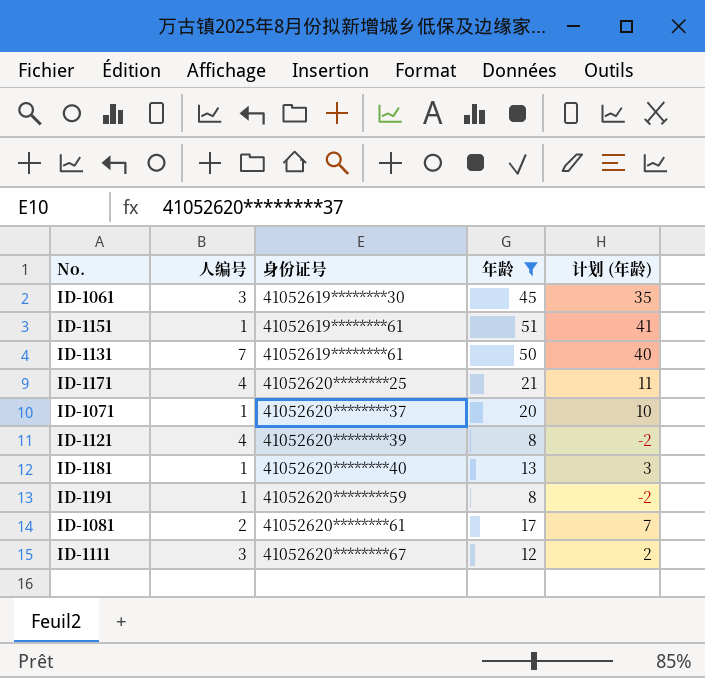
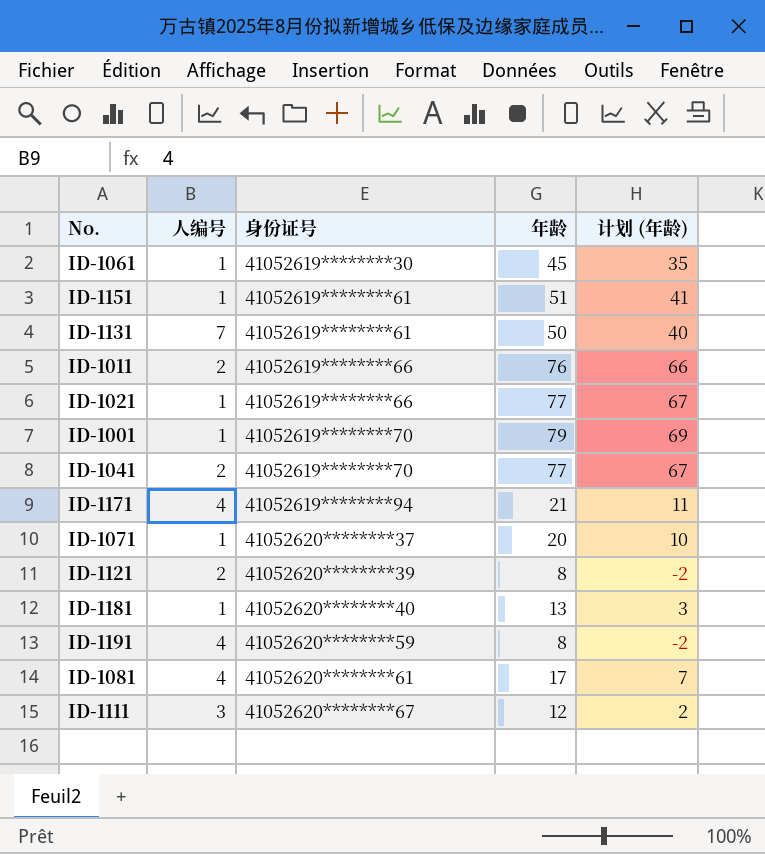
filter: 年龄 <= 51 -> none
ID-1061 | 人编号: 3 -> 1
ID-1171 | 身份证号: 41052620********25 -> 41052619********94
ID-1121 | 人编号: 4 -> 2
ID-1191 | 人编号: 1 -> 4
ID-1081 | 人编号: 2 -> 4

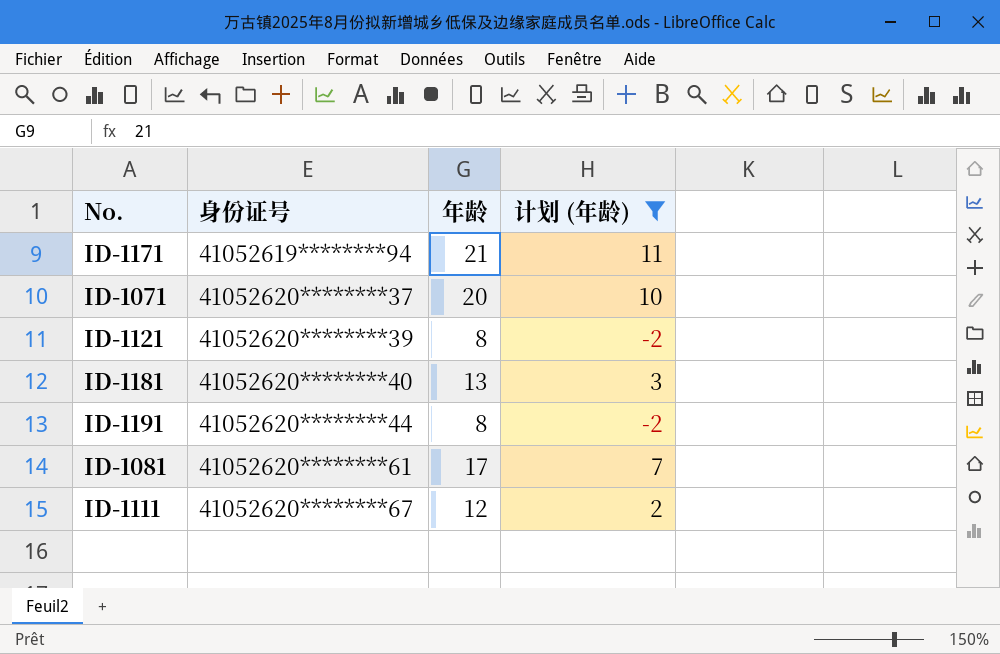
filter: none -> 计划 (年龄) <= 11
column 人编号 | position: 2 -> none
ID-1191 | 身份证号: 41052620********59 -> 41052620********44

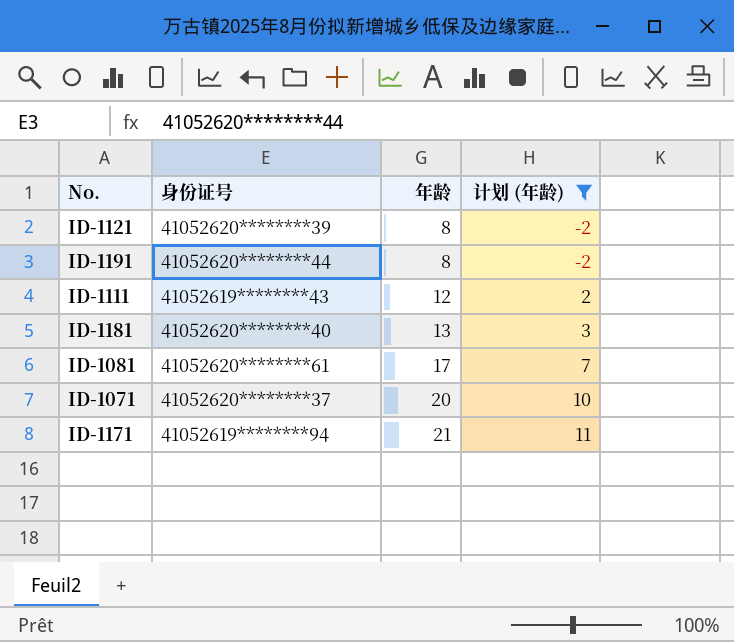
row order: 身份证号 ascending -> 年龄 ascending
ID-1111 | 身份证号: 41052620********67 -> 41052619********43

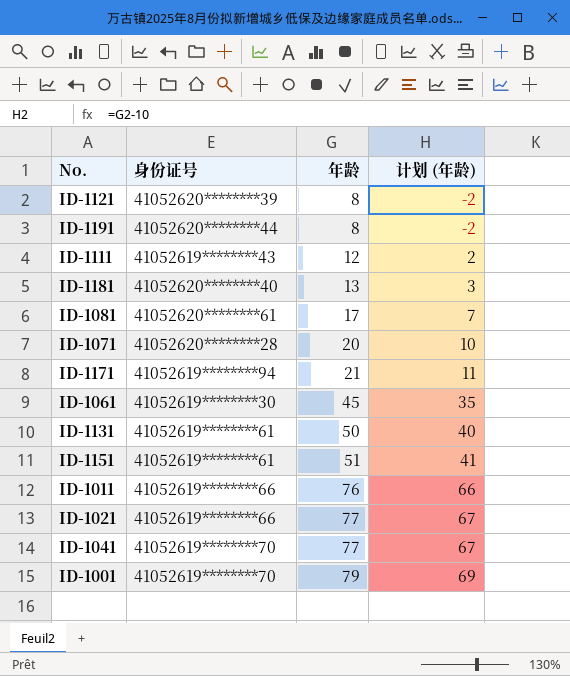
filter: 计划 (年龄) <= 11 -> none
ID-1071 | 身份证号: 41052620********37 -> 41052620********28

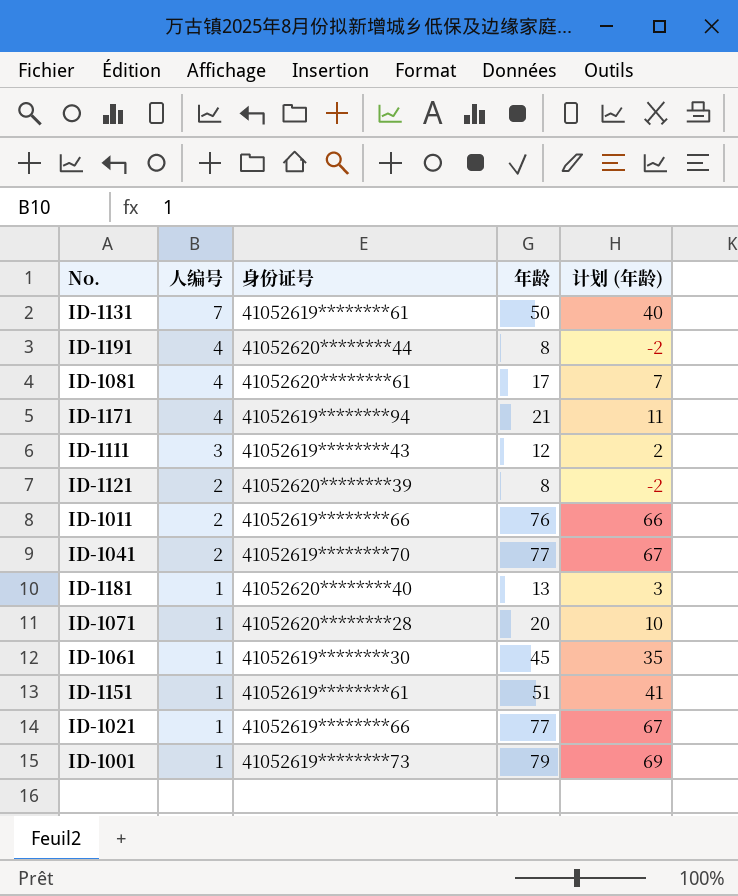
row order: 年龄 ascending -> 人编号 descending
column 人编号 | position: none -> 2
ID-1001 | 身份证号: 41052619********70 -> 41052619********73

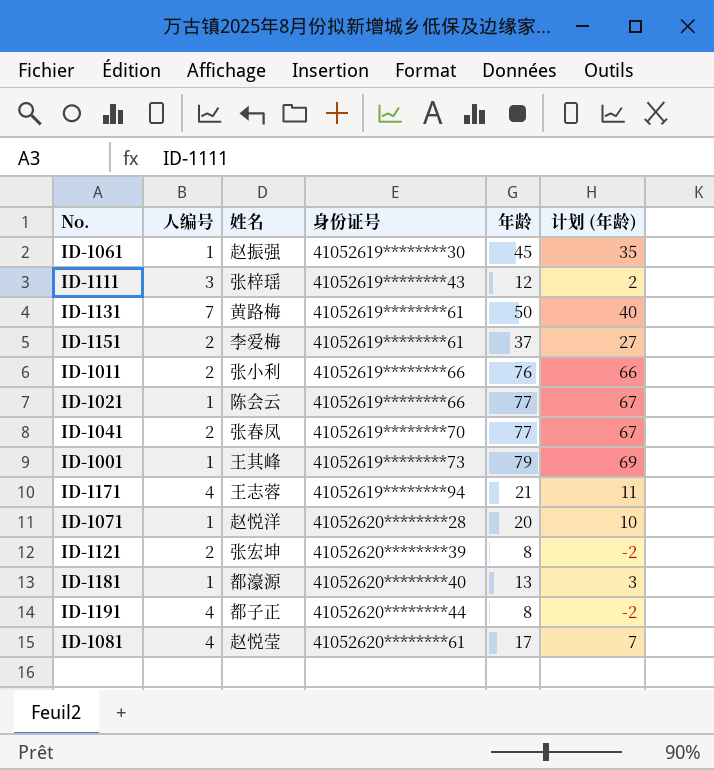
row order: 人编号 descending -> 身份证号 ascending
column 姓名 | position: none -> 3
ID-1151 | 人编号: 1 -> 2
ID-1151 | 年龄: 51 -> 37
ID-1151 | 计划 (年龄): 41 -> 27

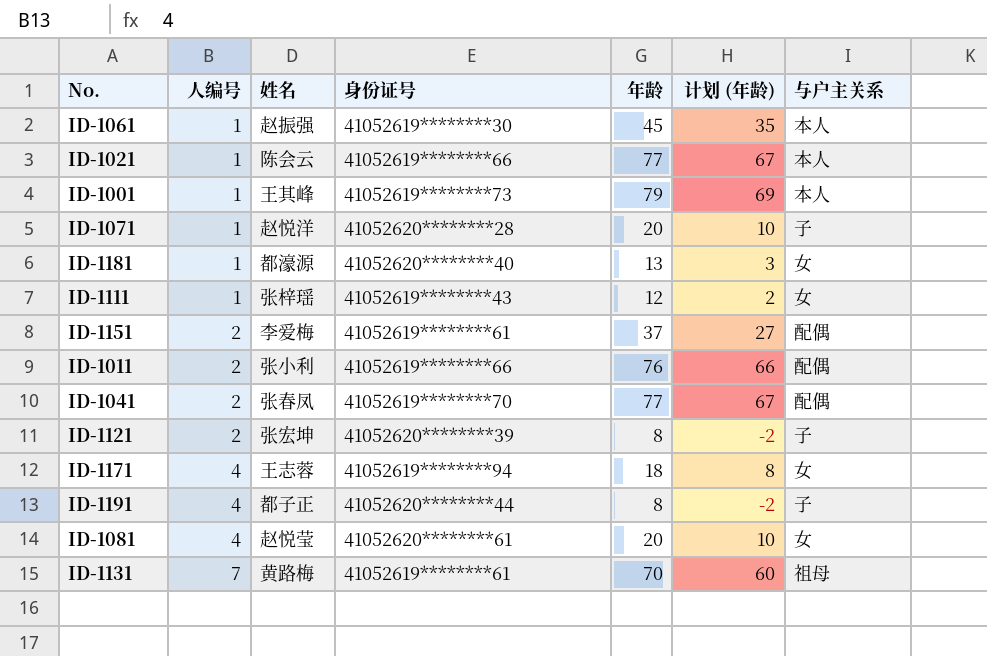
row order: 身份证号 ascending -> 人编号 ascending
column 与户主关系 | position: none -> 7
ID-1111 | 人编号: 3 -> 1
ID-1171 | 年龄: 21 -> 18
ID-1171 | 计划 (年龄): 11 -> 8
ID-1081 | 年龄: 17 -> 20
ID-1081 | 计划 (年龄): 7 -> 10
ID-1131 | 年龄: 50 -> 70
ID-1131 | 计划 (年龄): 40 -> 60

